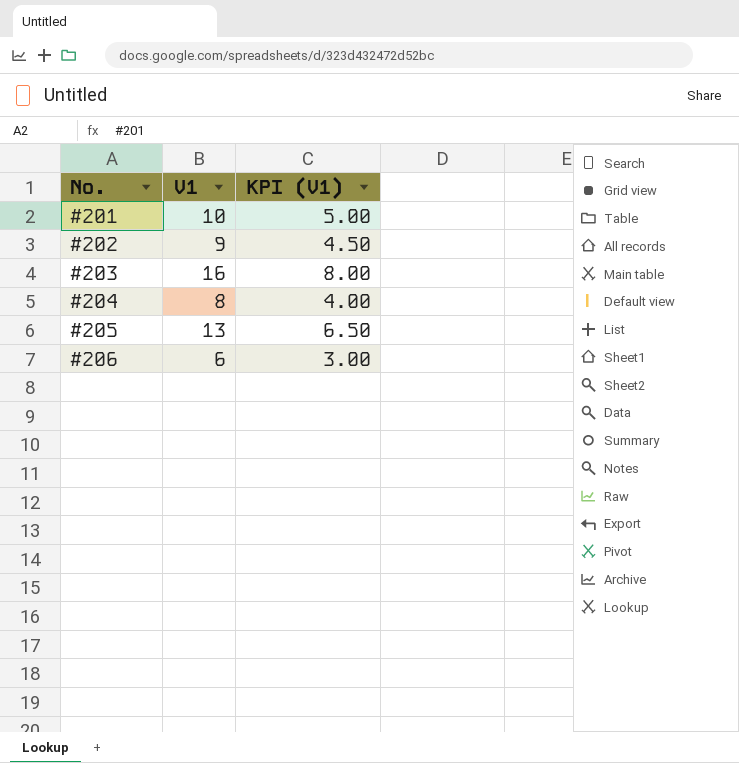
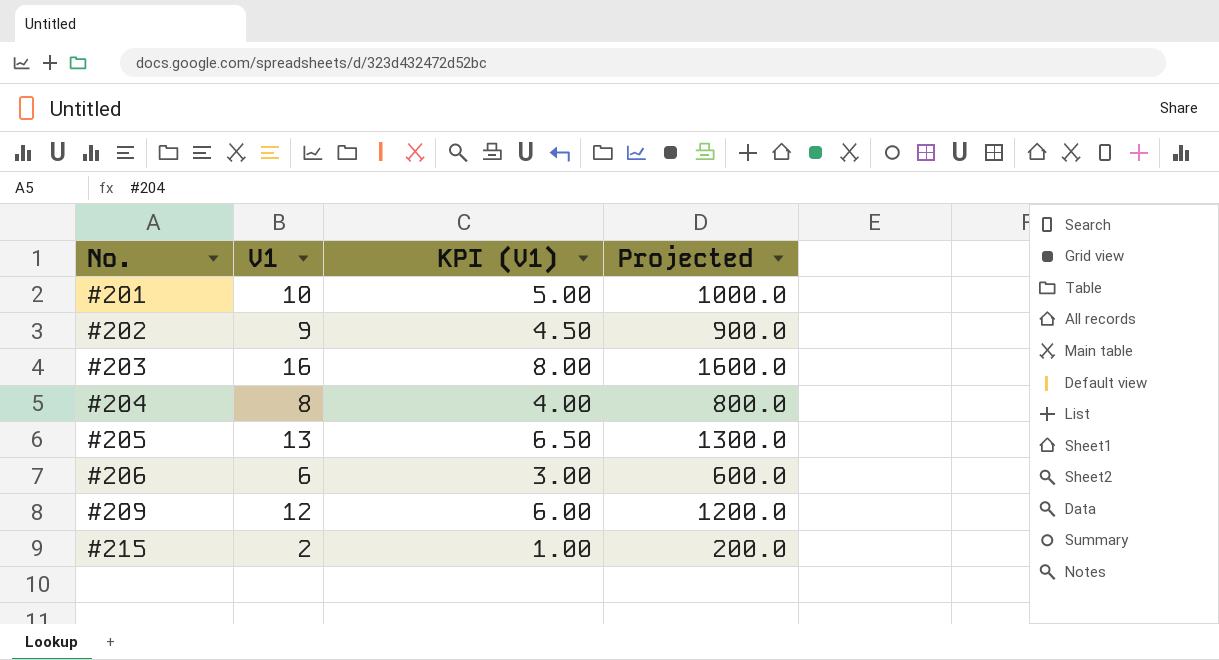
column Projected | formula: none -> [V1] * 100
row #209: none -> 12 | 6.00 | 1200.0
row #215: none -> 2 | 1.00 | 200.0

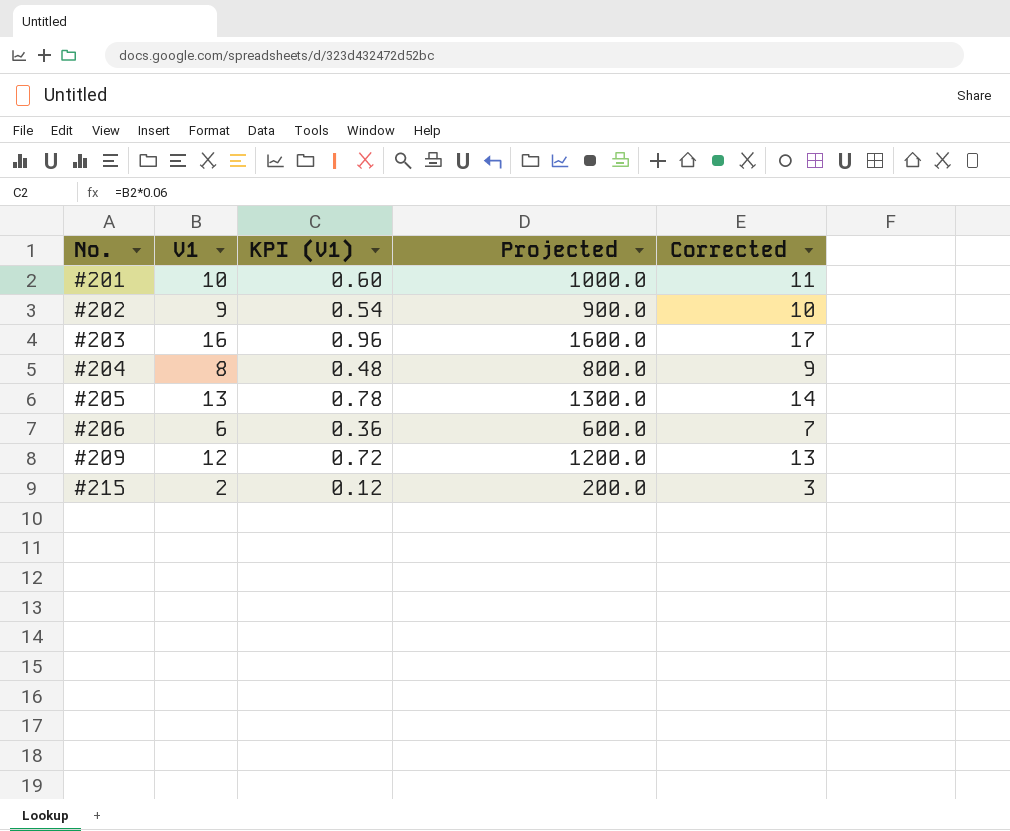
column KPI (V1) | formula: [V1] * 0.5 -> [V1] * 0.06
column Corrected | formula: none -> [V1] + 1

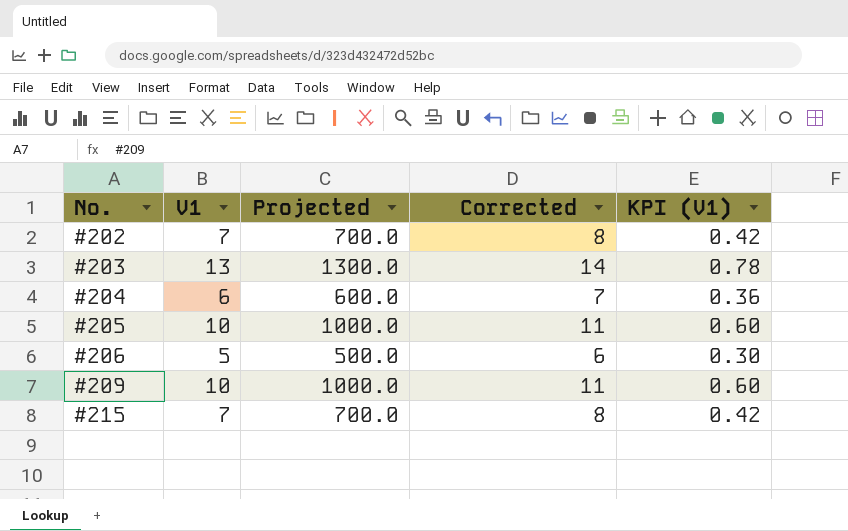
column KPI (V1) | position: 3 -> 5
row #201: 10 | 0.60 | 1000.0 | 11 -> none
#202 | V1: 9 -> 7
#202 | Projected: 900.0 -> 700.0
#202 | Corrected: 10 -> 8
#202 | KPI (V1): 0.54 -> 0.42
#203 | V1: 16 -> 13
#203 | Projected: 1600.0 -> 1300.0
#203 | Corrected: 17 -> 14
#203 | KPI (V1): 0.96 -> 0.78
#204 | V1: 8 -> 6
#204 | Projected: 800.0 -> 600.0
#204 | Corrected: 9 -> 7
#204 | KPI (V1): 0.48 -> 0.36
#205 | V1: 13 -> 10
#205 | Projected: 1300.0 -> 1000.0
#205 | Corrected: 14 -> 11
#205 | KPI (V1): 0.78 -> 0.60
#206 | V1: 6 -> 5
#206 | Projected: 600.0 -> 500.0
#206 | Corrected: 7 -> 6
#206 | KPI (V1): 0.36 -> 0.30
#209 | V1: 12 -> 10
#209 | Projected: 1200.0 -> 1000.0
#209 | Corrected: 13 -> 11
#209 | KPI (V1): 0.72 -> 0.60
#215 | V1: 2 -> 7
#215 | Projected: 200.0 -> 700.0
#215 | Corrected: 3 -> 8
#215 | KPI (V1): 0.12 -> 0.42

